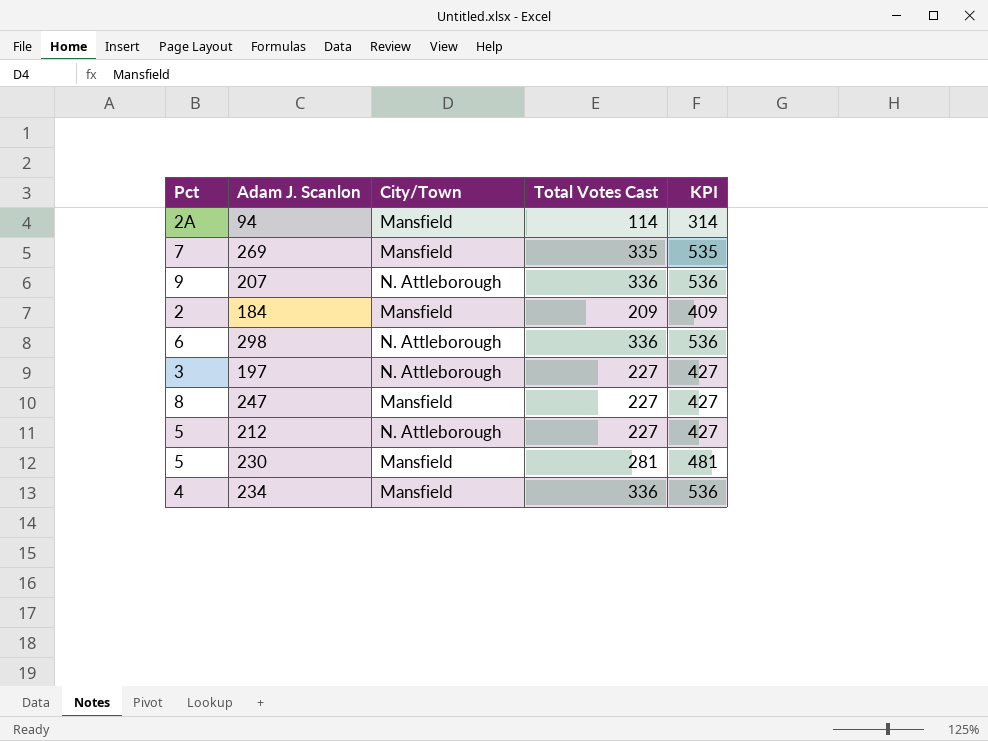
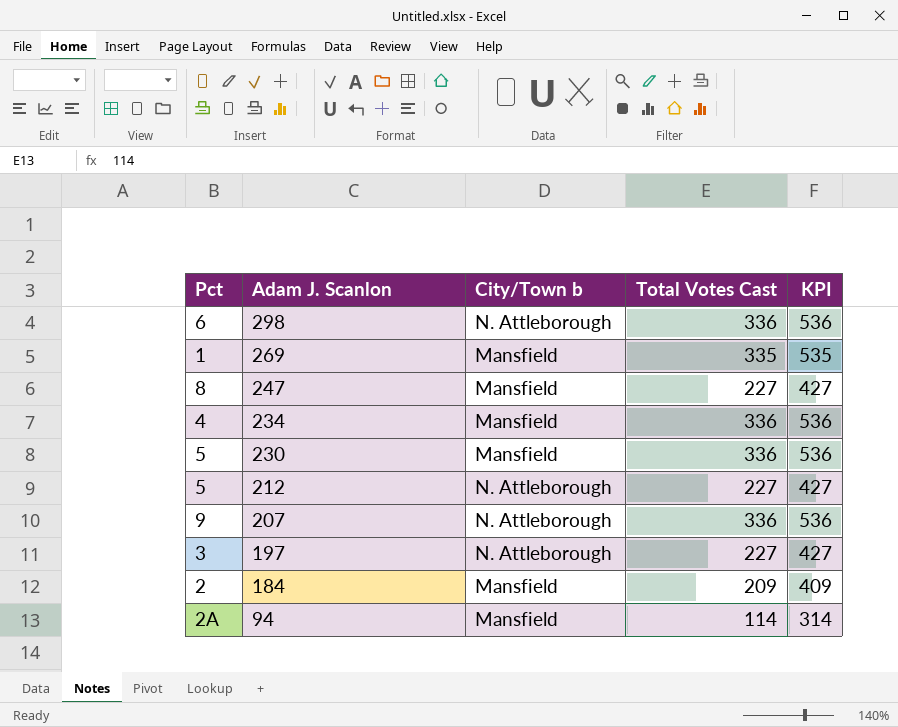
row order: none -> Adam J. Scanlon descending
column name: City/Town -> City/Town b
269 | Pct: 7 -> 1
230 | Total Votes Cast: 281 -> 336
230 | KPI: 481 -> 536

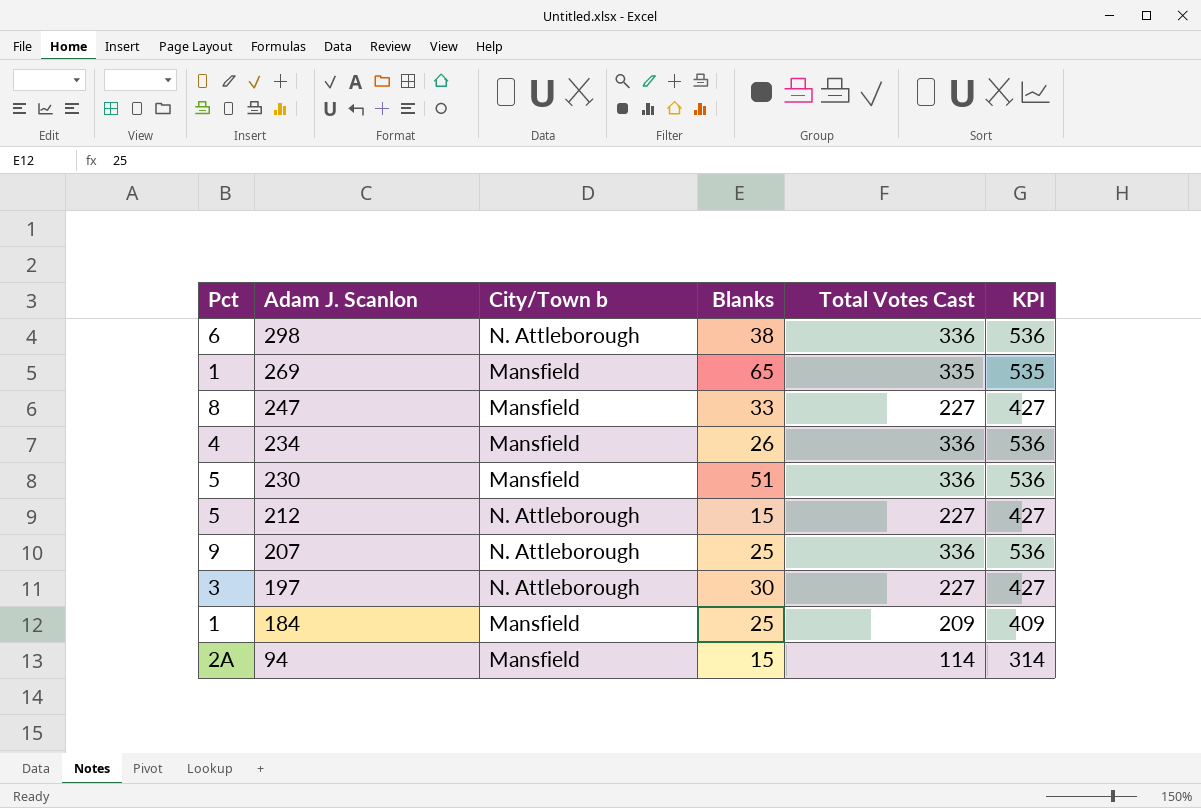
column Blanks | position: none -> 4
184 | Pct: 2 -> 1

